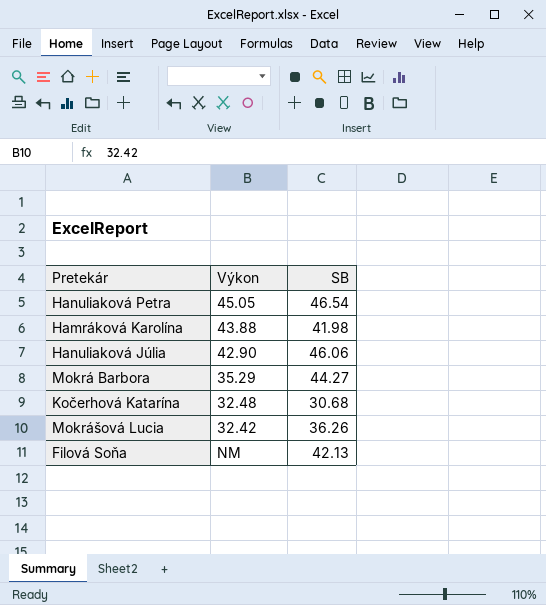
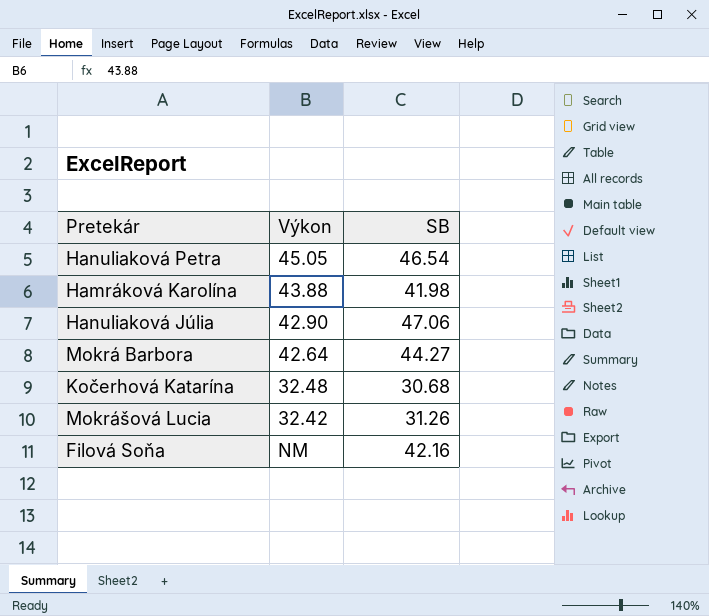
Hanuliaková Júlia | SB: 46.06 -> 47.06
Mokrá Barbora | Výkon: 35.29 -> 42.64
Mokrášová Lucia | SB: 36.26 -> 31.26
Filová Soňa | SB: 42.13 -> 42.16

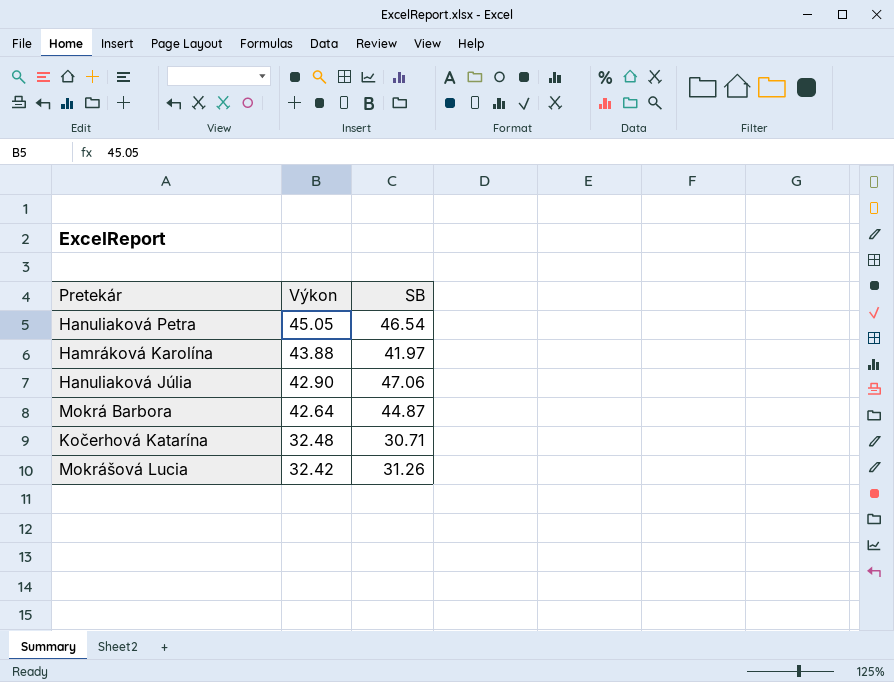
row Filová Soňa: NM | 42.16 -> none
Hamráková Karolína | SB: 41.98 -> 41.97
Mokrá Barbora | SB: 44.27 -> 44.87
Kočerhová Katarína | SB: 30.68 -> 30.71

